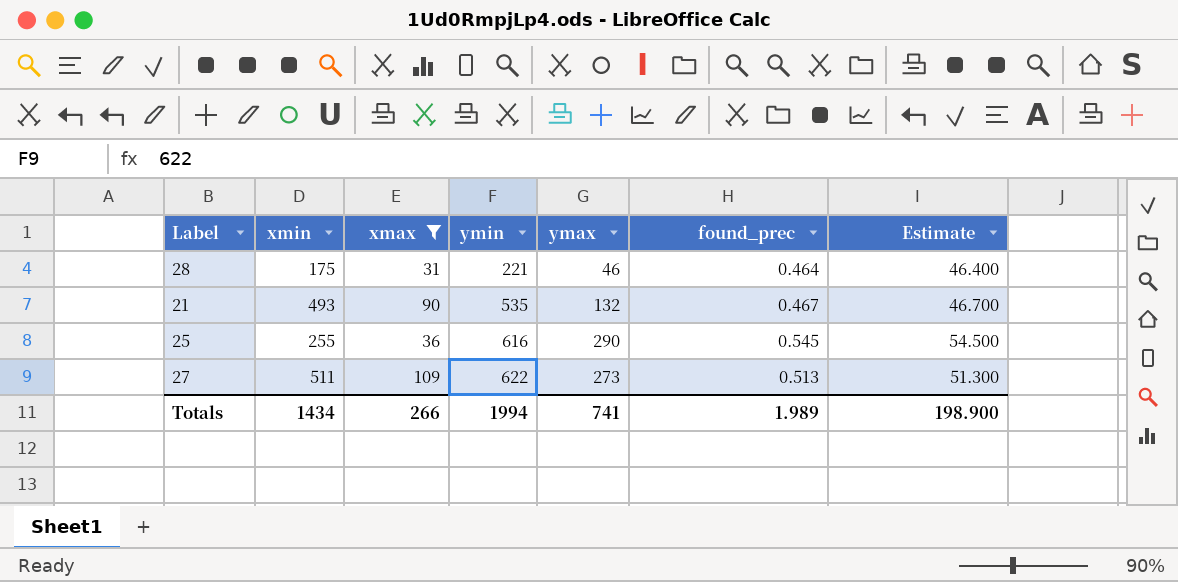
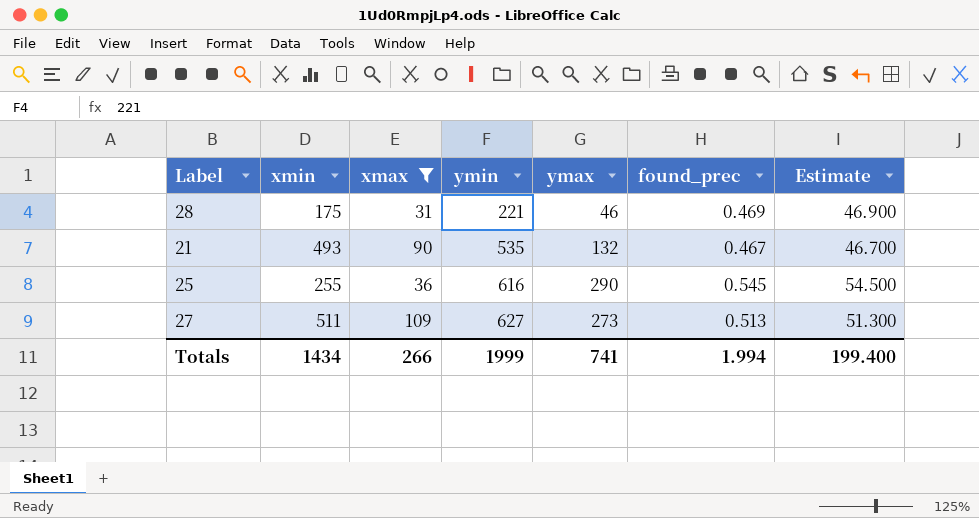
28 | found_prec: 0.464 -> 0.469
28 | Estimate: 46.400 -> 46.900
27 | ymin: 622 -> 627
Totals | ymin: 1994 -> 1999
Totals | found_prec: 1.989 -> 1.994
Totals | Estimate: 198.900 -> 199.400

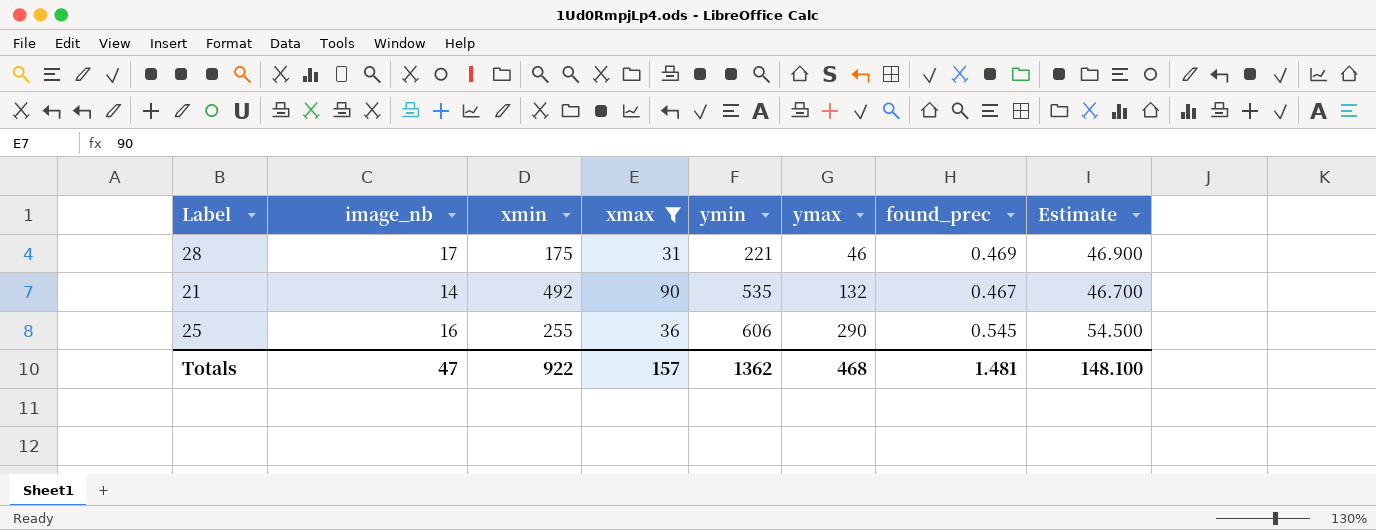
column image_nb | position: none -> 2
row 27: 511 | 109 | 627 | 273 | 0.513 | 51.300 -> none
21 | xmin: 493 -> 492
25 | ymin: 616 -> 606
Totals | xmin: 1434 -> 922
Totals | xmax: 266 -> 157
Totals | ymin: 1999 -> 1362
Totals | ymax: 741 -> 468
Totals | found_prec: 1.994 -> 1.481
Totals | Estimate: 199.400 -> 148.100

